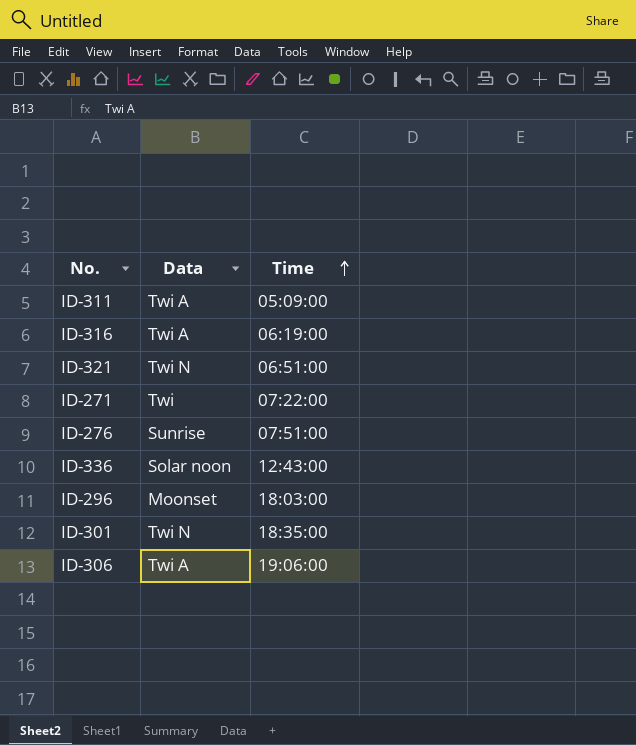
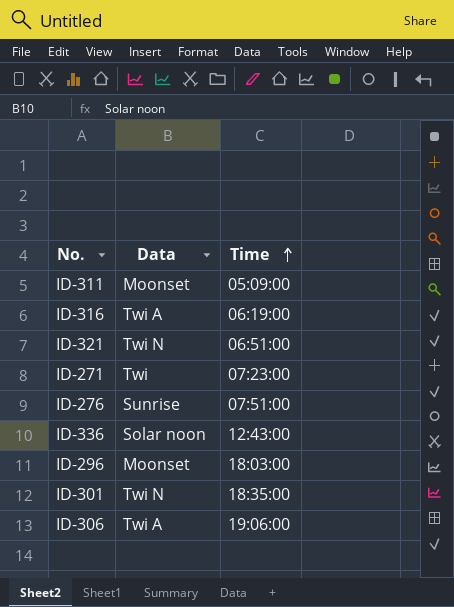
ID-311 | Data: Twi A -> Moonset
ID-271 | Time: 07:22:00 -> 07:23:00

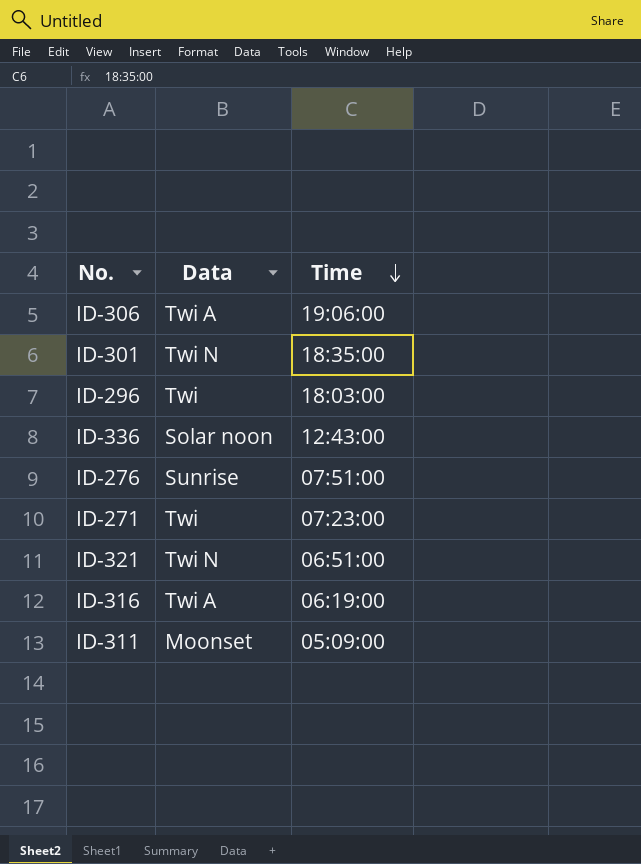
row order: Time ascending -> Time descending
ID-296 | Data: Moonset -> Twi

